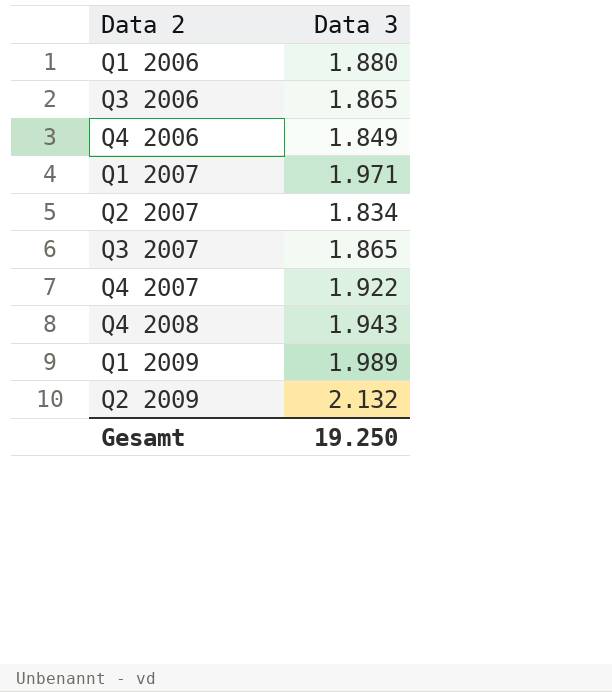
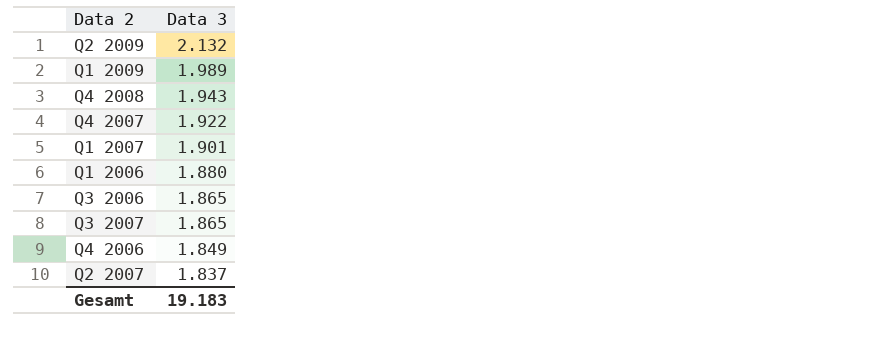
row order: Data 2 ascending -> Data 3 descending
Q1 2007 | Data 3: 1.971 -> 1.901
Q2 2007 | Data 3: 1.834 -> 1.837
Gesamt | Data 3: 19.250 -> 19.183

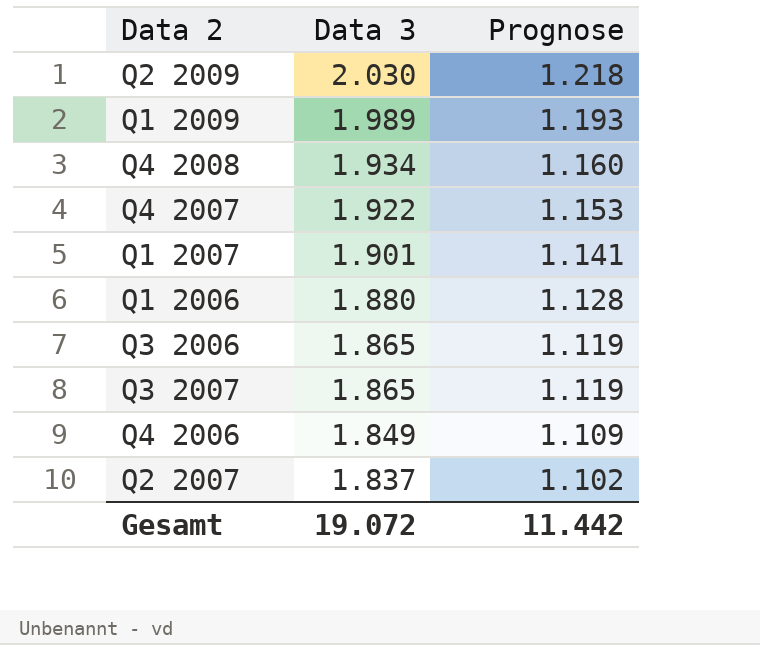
column Prognose | formula: none -> [Data 3] * 0,6
Q2 2009 | Data 3: 2.132 -> 2.030
Q4 2008 | Data 3: 1.943 -> 1.934
Gesamt | Data 3: 19.183 -> 19.072

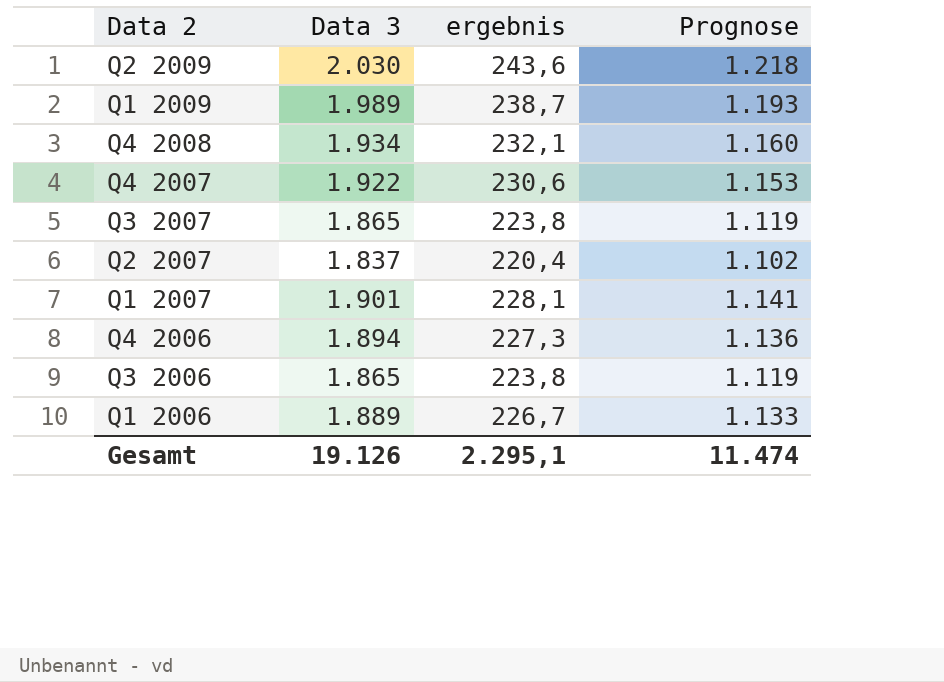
row order: Data 3 descending -> Data 2 descending
column ergebnis | formula: none -> [Data 3] * 0,12
Q4 2006 | Data 3: 1.849 -> 1.894
Q4 2006 | Prognose: 1.109 -> 1.136
Q1 2006 | Data 3: 1.880 -> 1.889
Q1 2006 | Prognose: 1.128 -> 1.133
Gesamt | Data 3: 19.072 -> 19.126
Gesamt | Prognose: 11.442 -> 11.474

